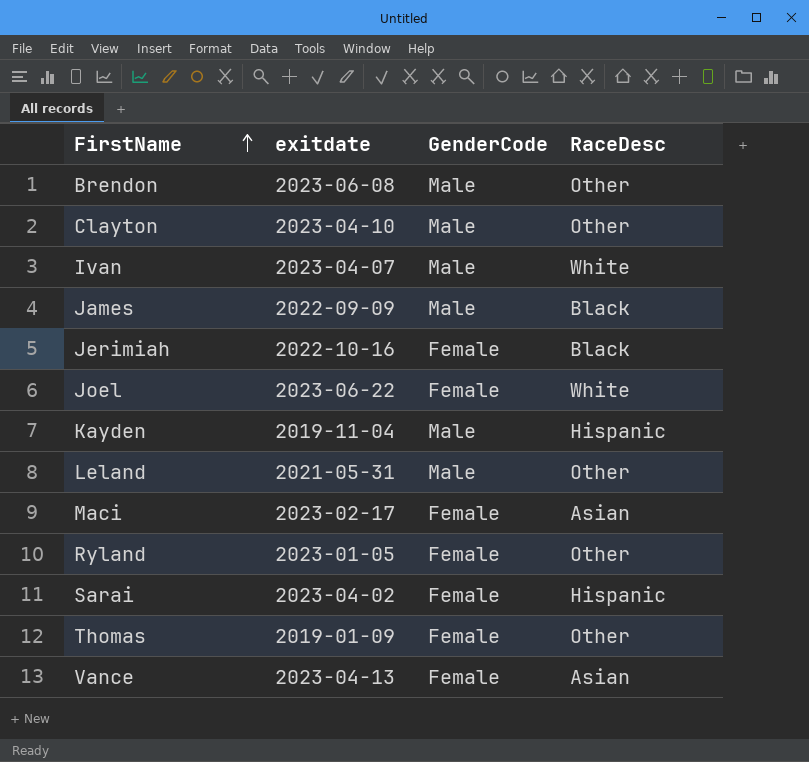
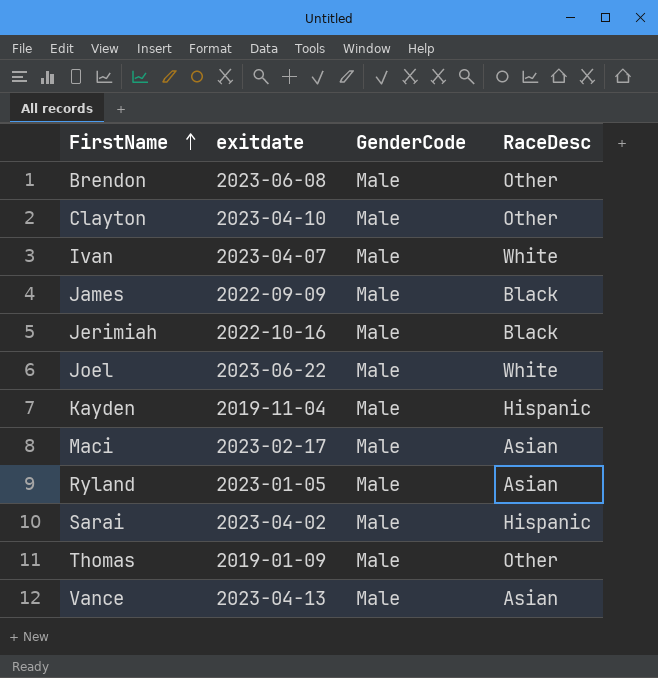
row Leland: 2021-05-31 | Male | Other -> none
Jerimiah | GenderCode: Female -> Male
Joel | GenderCode: Female -> Male
Maci | GenderCode: Female -> Male
Ryland | GenderCode: Female -> Male
Ryland | RaceDesc: Other -> Asian
Sarai | GenderCode: Female -> Male
Thomas | GenderCode: Female -> Male
Vance | GenderCode: Female -> Male

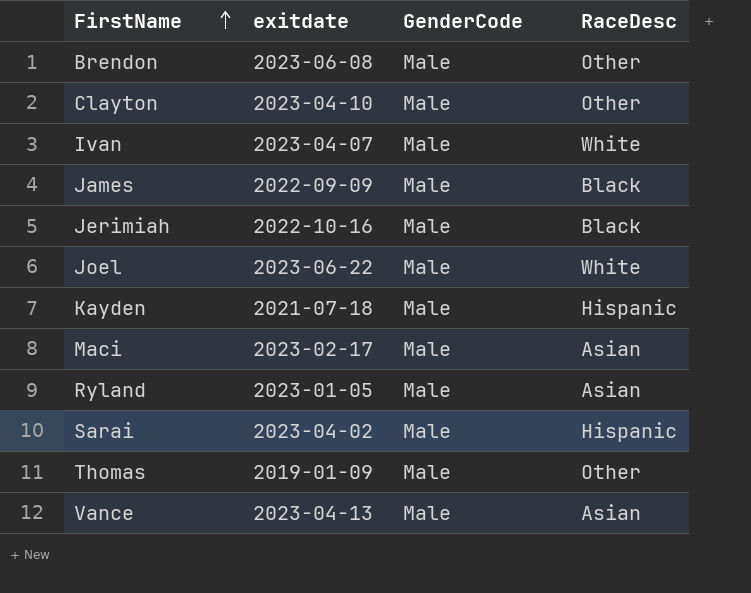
Kayden | exitdate: 2019-11-04 -> 2021-07-18

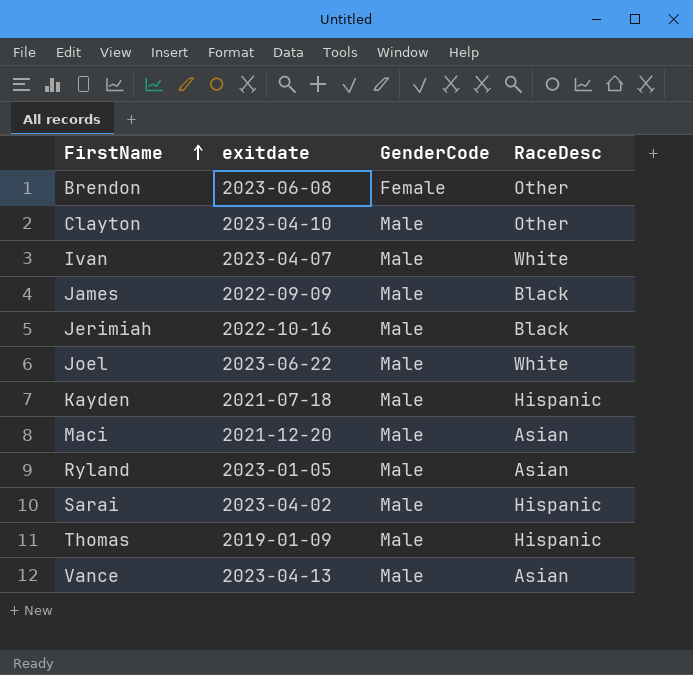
Brendon | GenderCode: Male -> Female
Maci | exitdate: 2023-02-17 -> 2021-12-20
Thomas | RaceDesc: Other -> Hispanic

